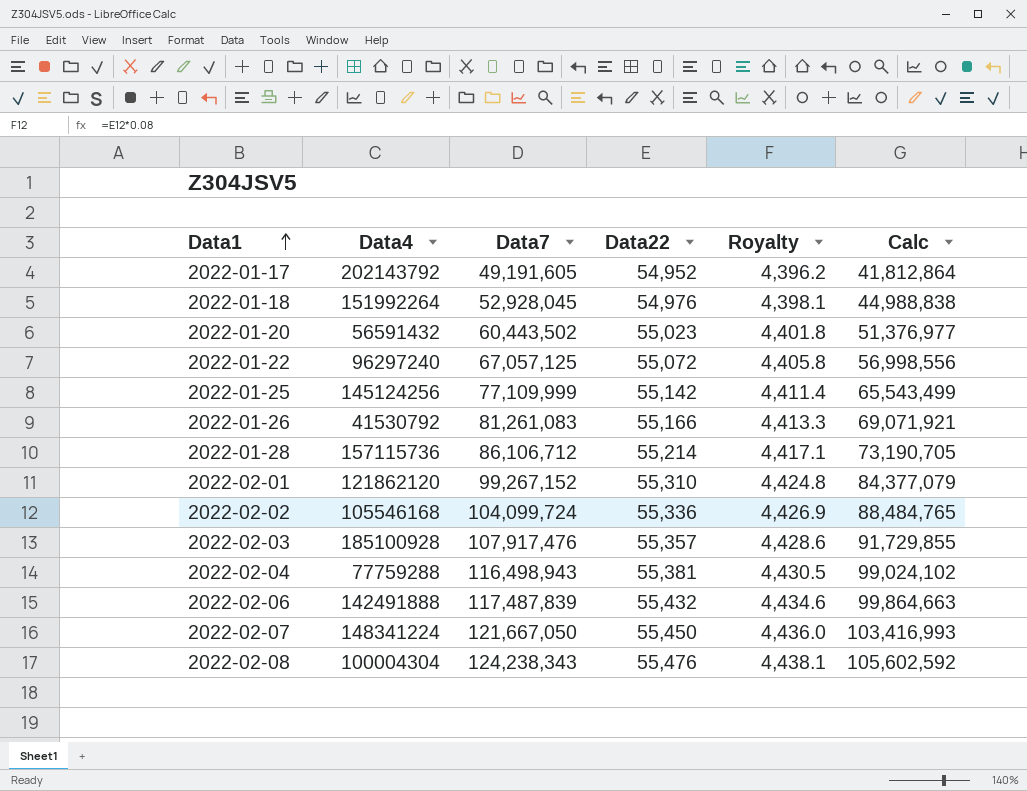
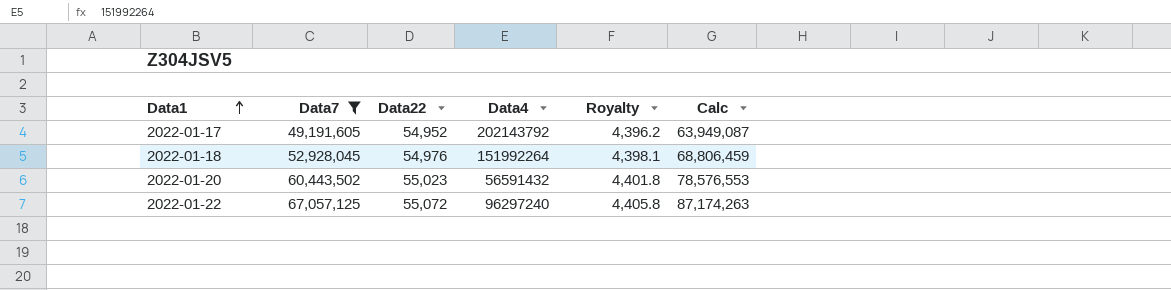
filter: none -> Data7 <= 67,057,125
column Data4 | position: 2 -> 4
column Calc | formula: [Data7] * 0.85 -> [Data7] * 1.3

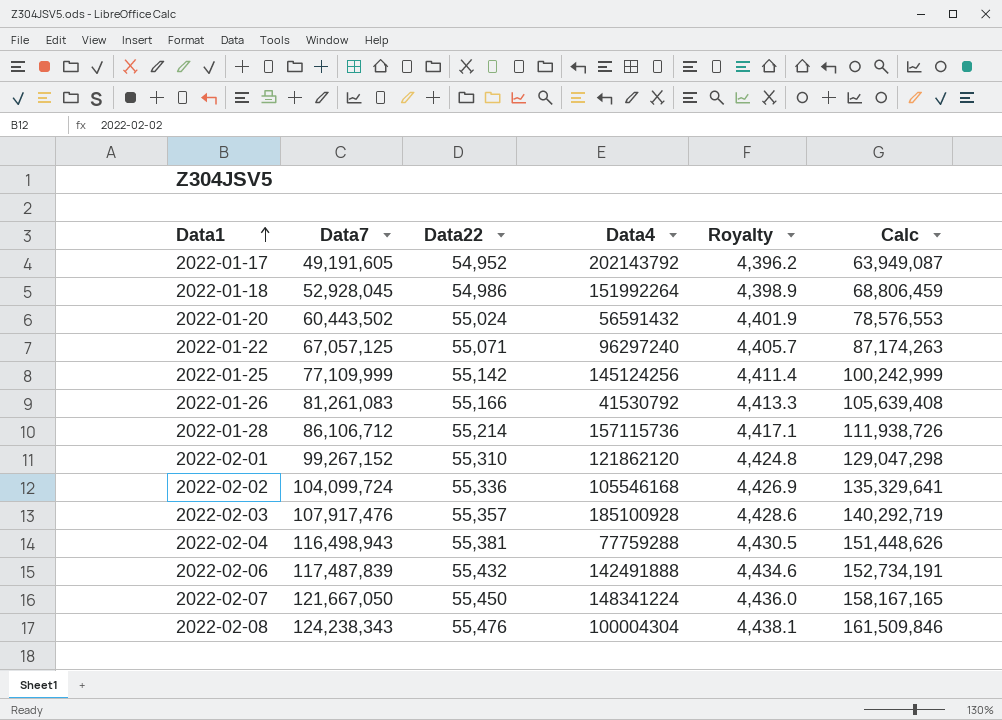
filter: Data7 <= 67,057,125 -> none
2022-01-18 | Data22: 54,976 -> 54,986
2022-01-18 | Royalty: 4,398.1 -> 4,398.9
2022-01-20 | Data22: 55,023 -> 55,024
2022-01-20 | Royalty: 4,401.8 -> 4,401.9
2022-01-22 | Data22: 55,072 -> 55,071
2022-01-22 | Royalty: 4,405.8 -> 4,405.7

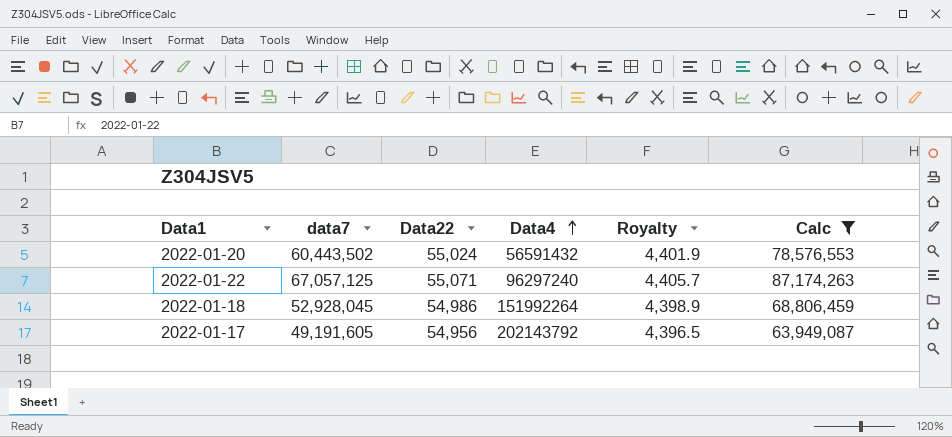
filter: none -> Calc <= 87,174,263
row order: Data1 ascending -> Data4 ascending
column name: Data7 -> data7
2022-01-17 | Data22: 54,952 -> 54,956
2022-01-17 | Royalty: 4,396.2 -> 4,396.5

